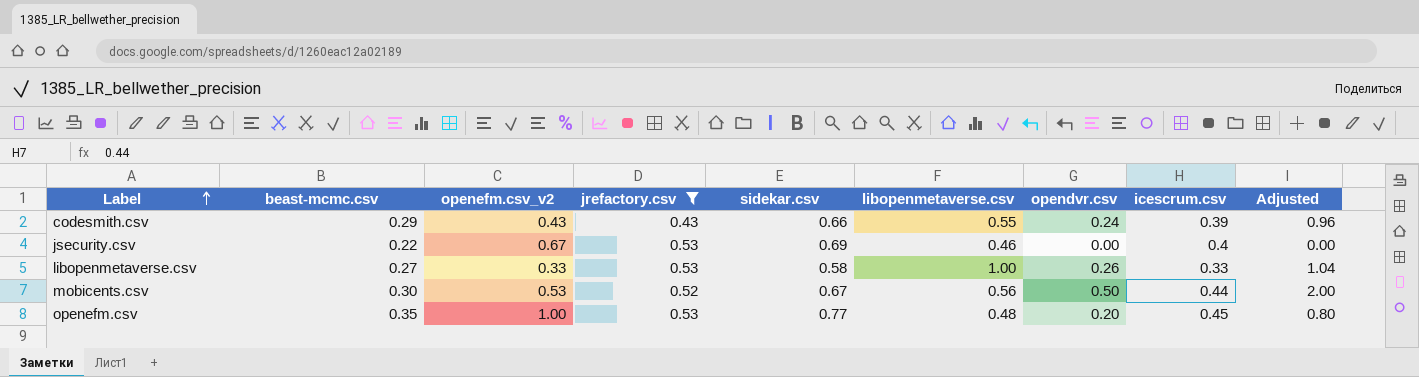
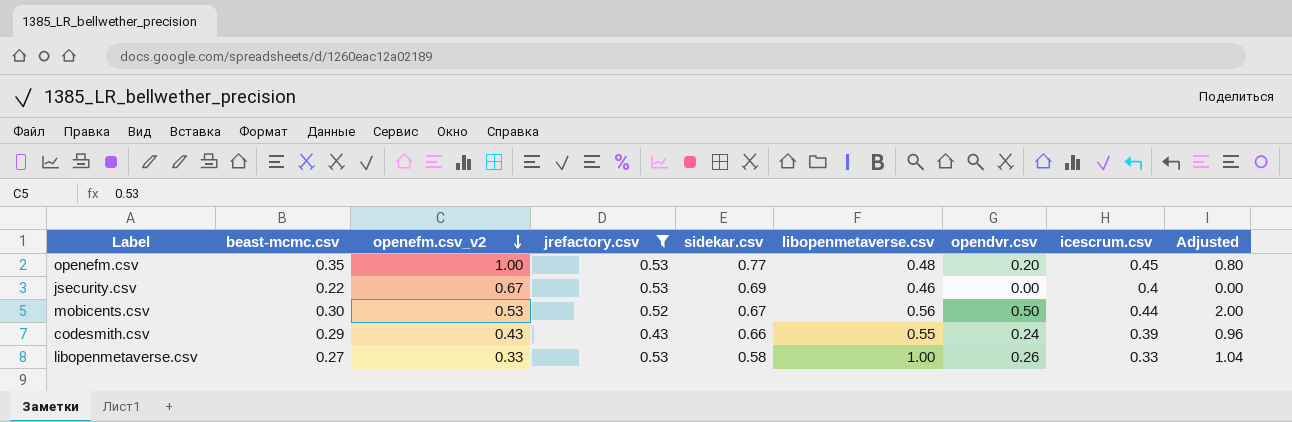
row order: Label ascending -> openefm.csv_v2 descending

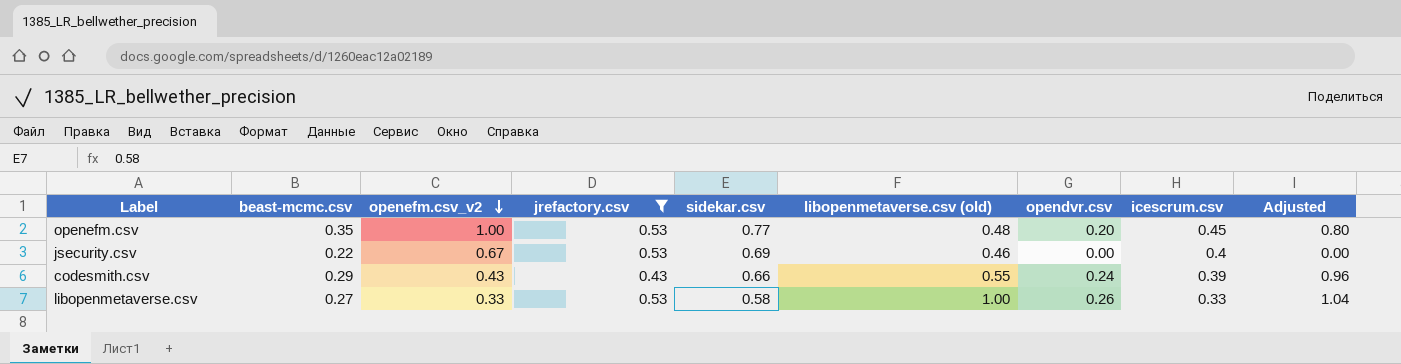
column name: libopenmetaverse.csv -> libopenmetaverse.csv (old)
row mobicents.csv: 0.30 | 0.53 | 0.52 | 0.67 | 0.56 | 0.50 | 0.44 | 2.00 -> none

